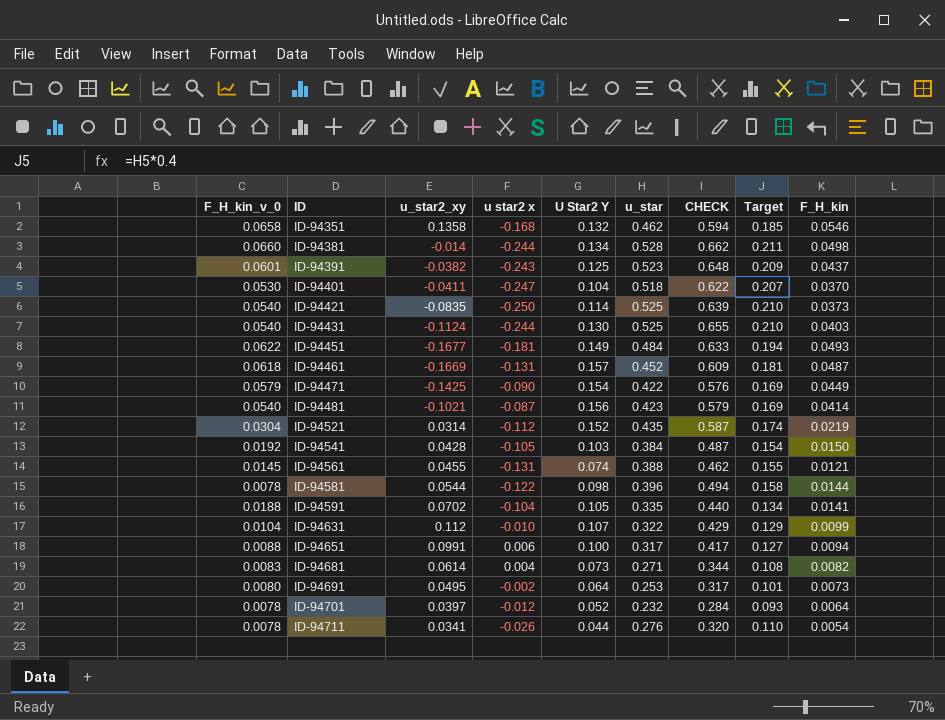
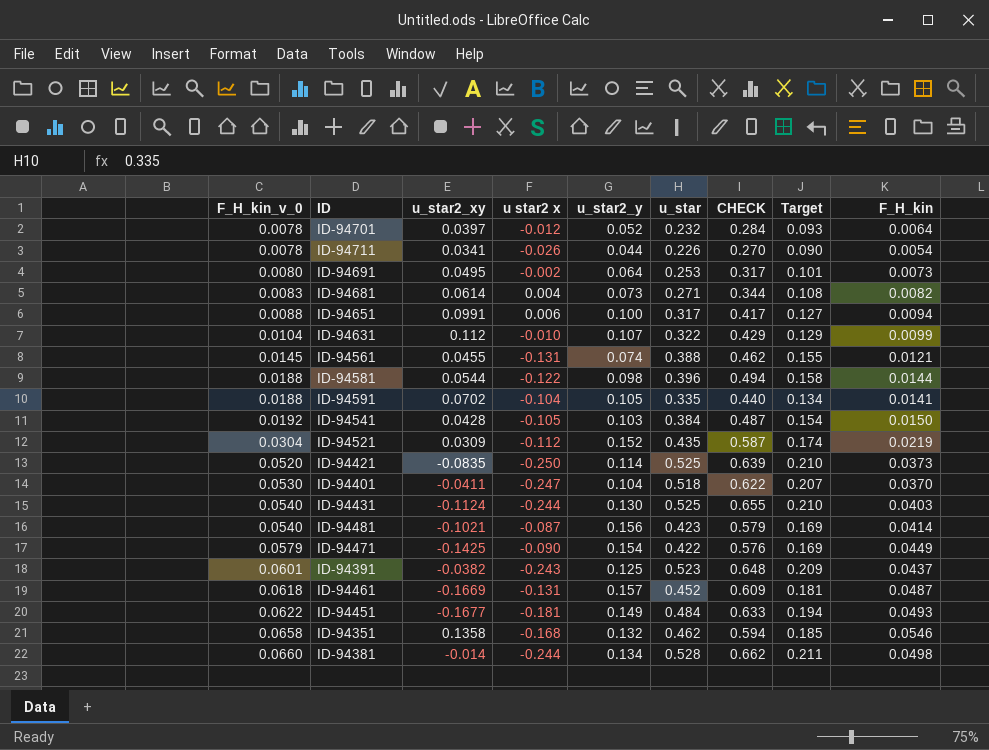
row order: ID ascending -> F_H_kin_v_0 ascending
column name: U Star2 Y -> u_star2_y
ID-94711 | u_star: 0.276 -> 0.226
ID-94711 | CHECK: 0.320 -> 0.270
ID-94711 | Target: 0.110 -> 0.090
ID-94581 | F_H_kin_v_0: 0.0078 -> 0.0188
ID-94521 | u_star2_xy: 0.0314 -> 0.0309
ID-94421 | F_H_kin_v_0: 0.0540 -> 0.0520

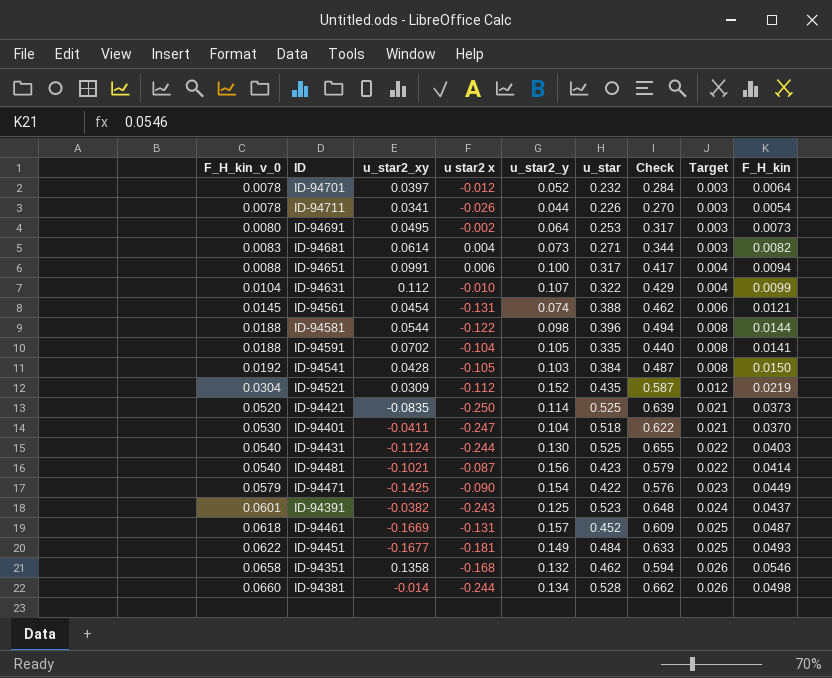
column name: CHECK -> Check
column Target | formula: [u_star] * 0.4 -> [F_H_kin_v_0] * 0.4
ID-94561 | u_star2_xy: 0.0455 -> 0.0454

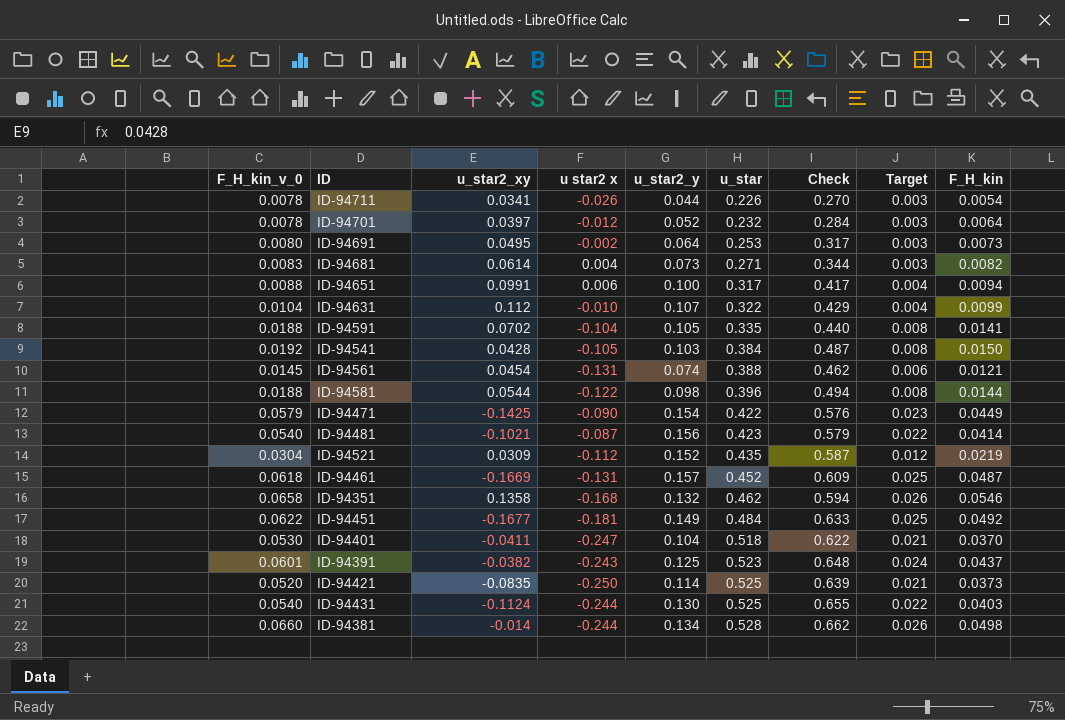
row order: F_H_kin_v_0 ascending -> u_star ascending
ID-94451 | F_H_kin: 0.0493 -> 0.0492

